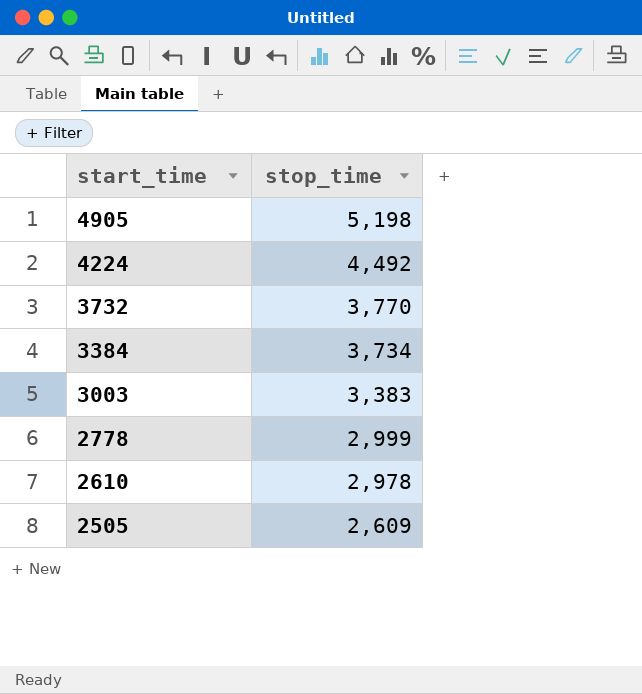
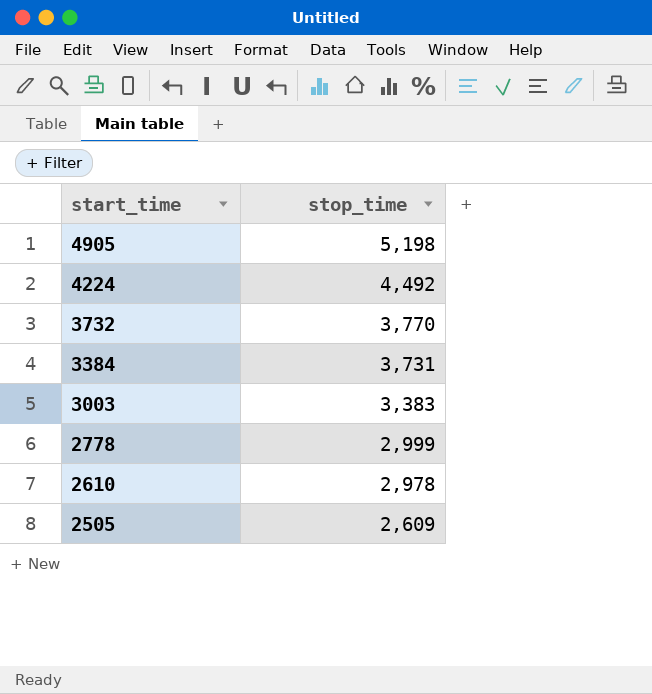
3384 | stop_time: 3,734 -> 3,731

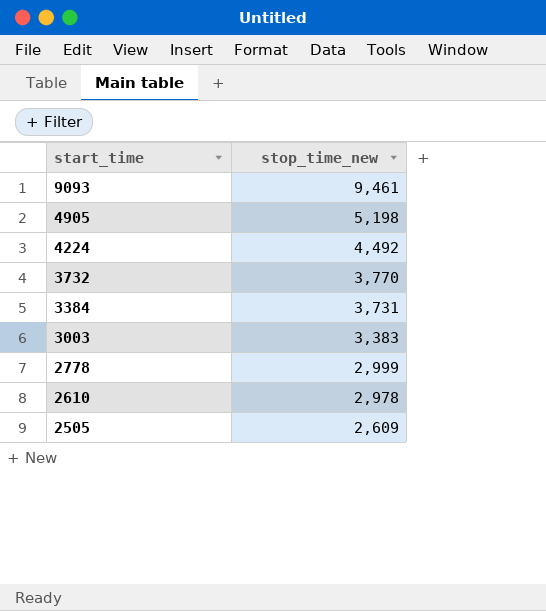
column name: stop_time -> stop_time_new
row 9093: none -> 9,461

